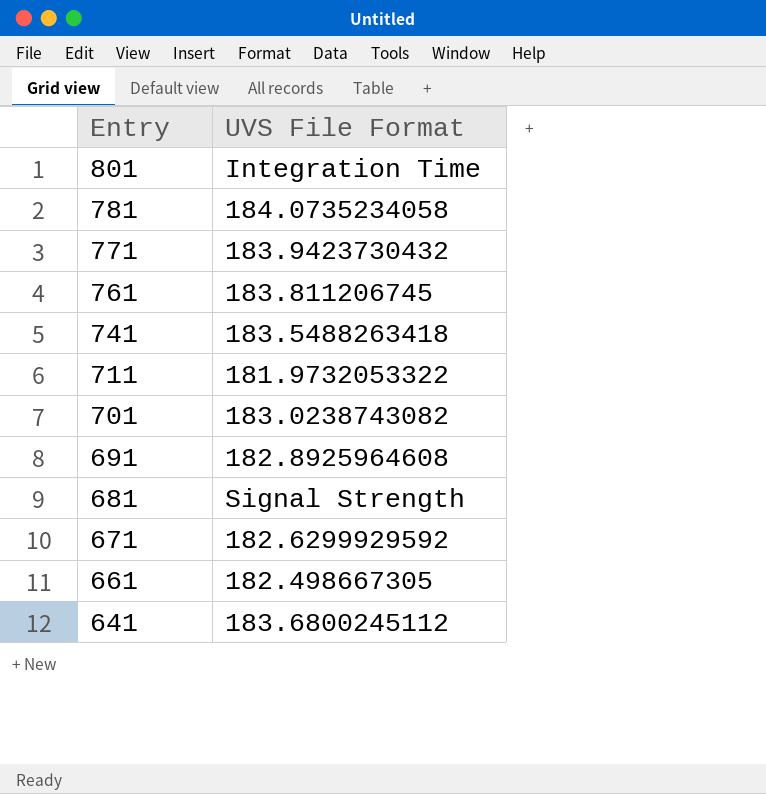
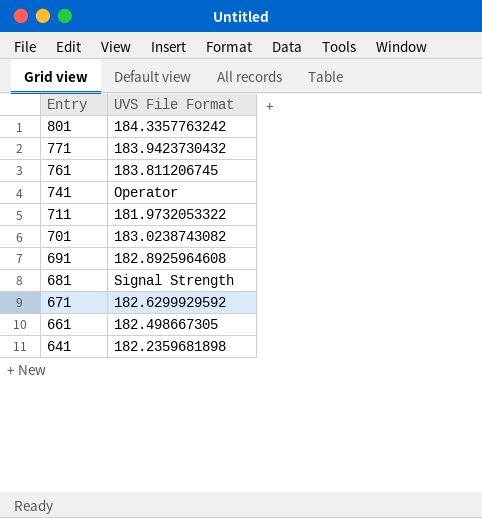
row 781: 184.0735234058 -> none
801 | UVS File Format: Integration Time -> 184.3357763242
741 | UVS File Format: 183.5488263418 -> Operator
641 | UVS File Format: 183.6800245112 -> 182.2359681898

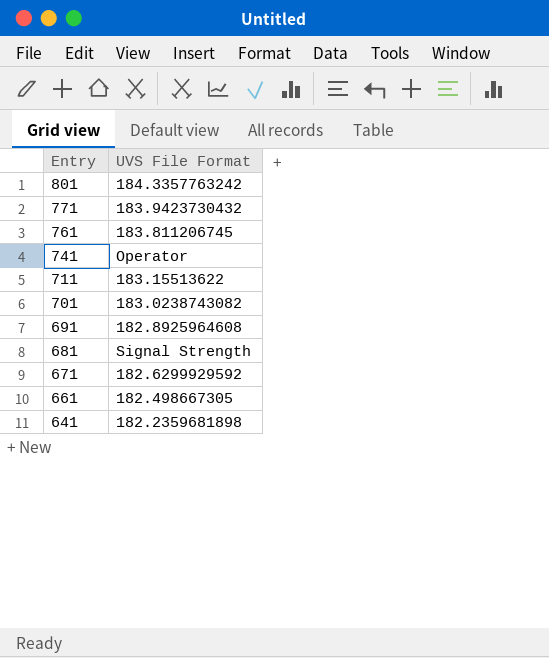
711 | UVS File Format: 181.9732053322 -> 183.15513622

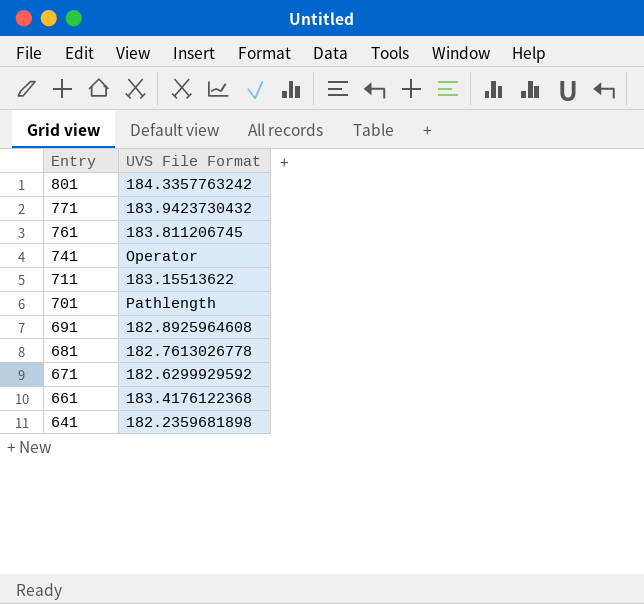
701 | UVS File Format: 183.0238743082 -> Pathlength
681 | UVS File Format: Signal Strength -> 182.7613026778
661 | UVS File Format: 182.498667305 -> 183.4176122368

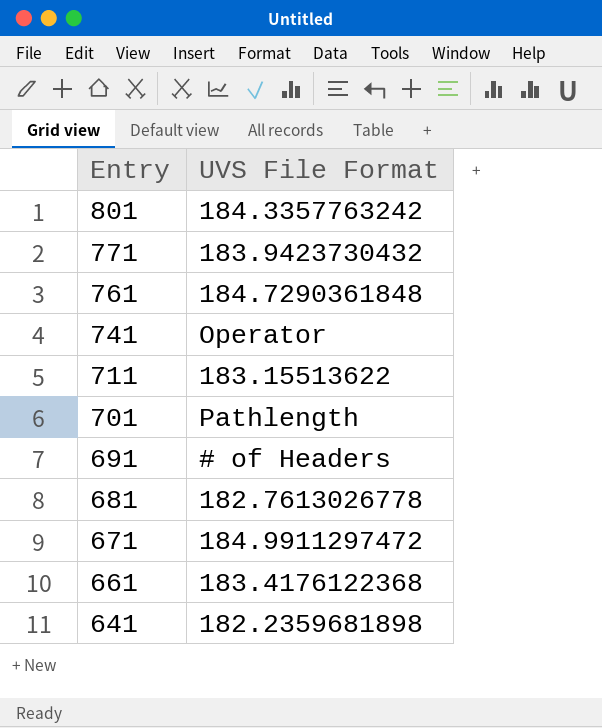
761 | UVS File Format: 183.811206745 -> 184.7290361848
691 | UVS File Format: 182.8925964608 -> # of Headers
671 | UVS File Format: 182.6299929592 -> 184.9911297472

